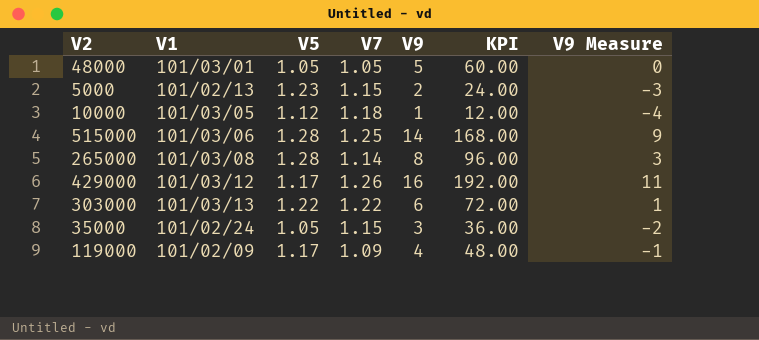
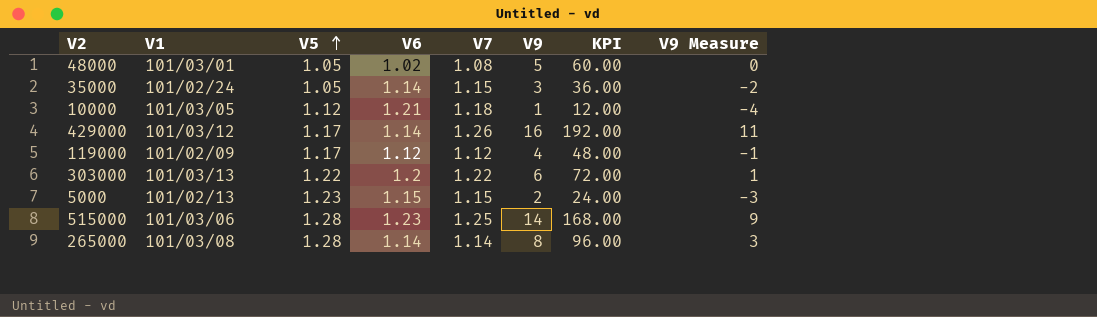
row order: none -> V5 ascending
column V6 | position: none -> 4
48000 | V7: 1.05 -> 1.08
119000 | V7: 1.09 -> 1.12

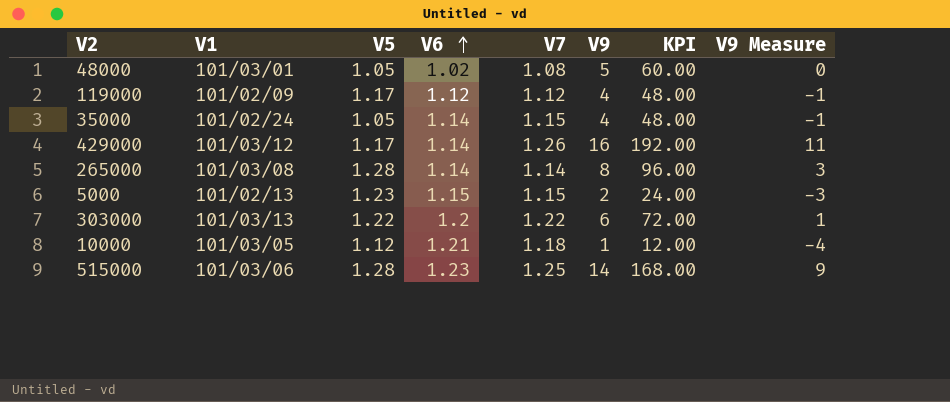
row order: V5 ascending -> V6 ascending
35000 | V9: 3 -> 4
35000 | KPI: 36.00 -> 48.00
35000 | V9 Measure: -2 -> -1

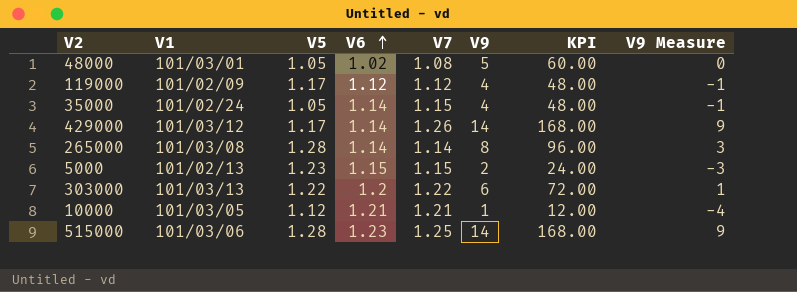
429000 | V9: 16 -> 14
429000 | KPI: 192.00 -> 168.00
429000 | V9 Measure: 11 -> 9
10000 | V7: 1.18 -> 1.21

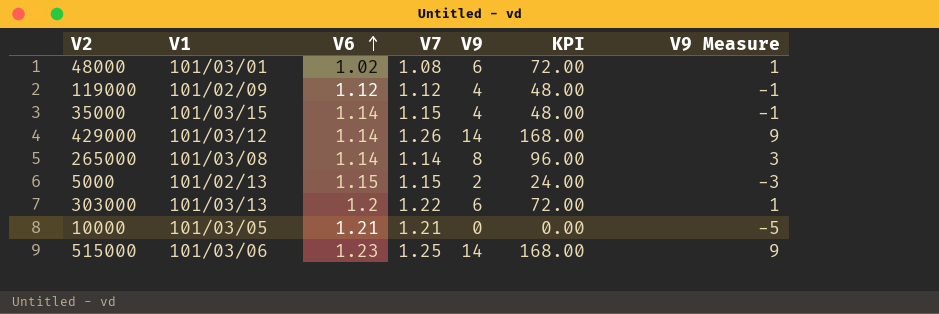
column V5 | position: 3 -> none
48000 | V9: 5 -> 6
48000 | KPI: 60.00 -> 72.00
48000 | V9 Measure: 0 -> 1
35000 | V1: 101/02/24 -> 101/03/15
10000 | V9: 1 -> 0
10000 | KPI: 12.00 -> 0.00
10000 | V9 Measure: -4 -> -5

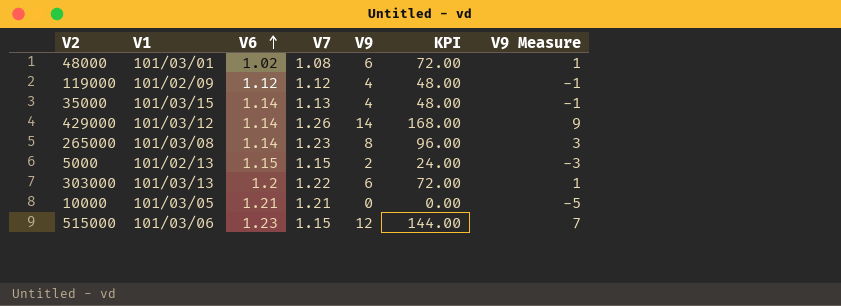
35000 | V7: 1.15 -> 1.13
265000 | V7: 1.14 -> 1.23
515000 | V7: 1.25 -> 1.15
515000 | V9: 14 -> 12
515000 | KPI: 168.00 -> 144.00
515000 | V9 Measure: 9 -> 7

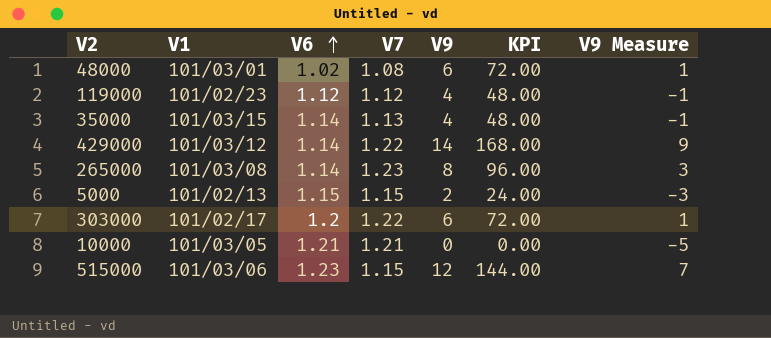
119000 | V1: 101/02/09 -> 101/02/23
429000 | V7: 1.26 -> 1.22
303000 | V1: 101/03/13 -> 101/02/17

